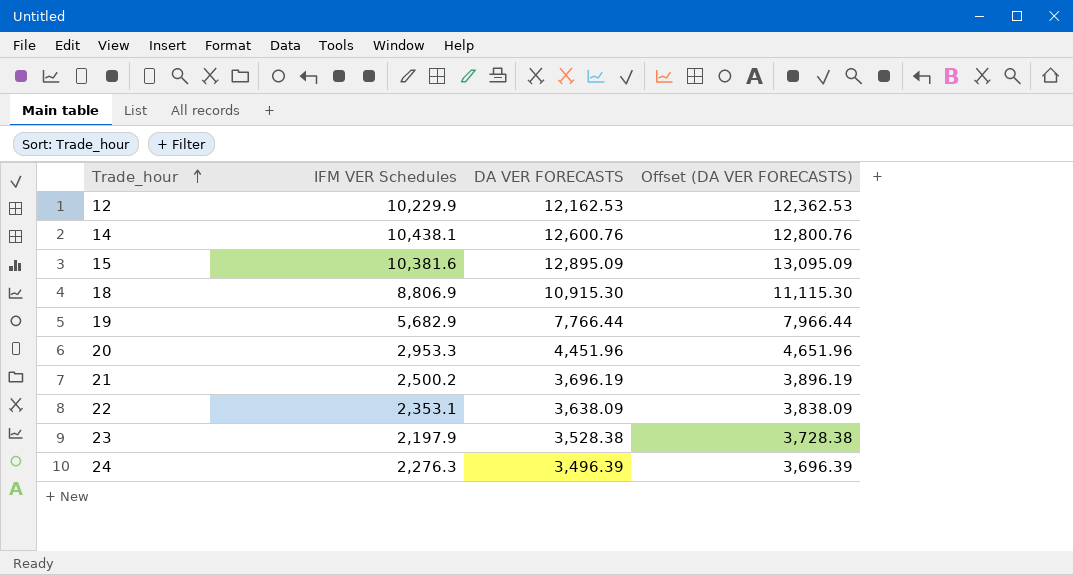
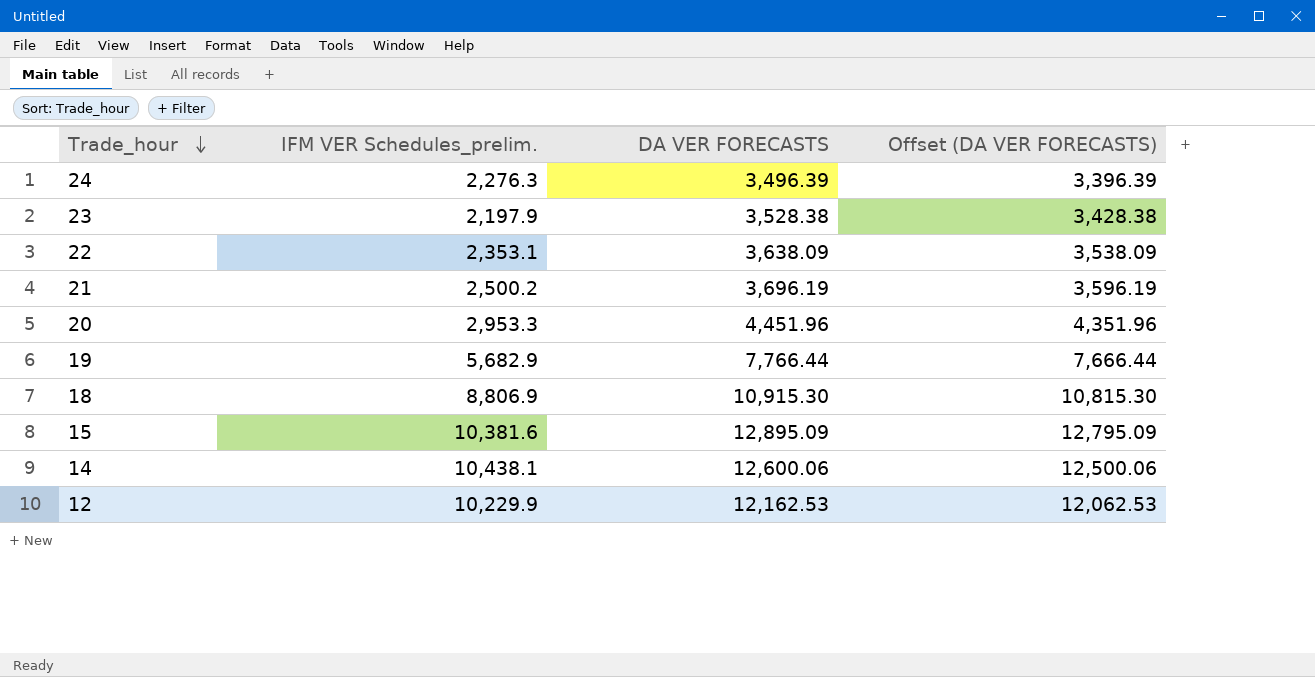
row order: Trade_hour ascending -> Trade_hour descending
column name: IFM VER Schedules -> IFM VER Schedules_prelim.
column Offset (DA VER FORECASTS) | formula: [DA VER FORECASTS] + 200 -> [DA VER FORECASTS] - 100
14 | DA VER FORECASTS: 12,600.76 -> 12,600.06

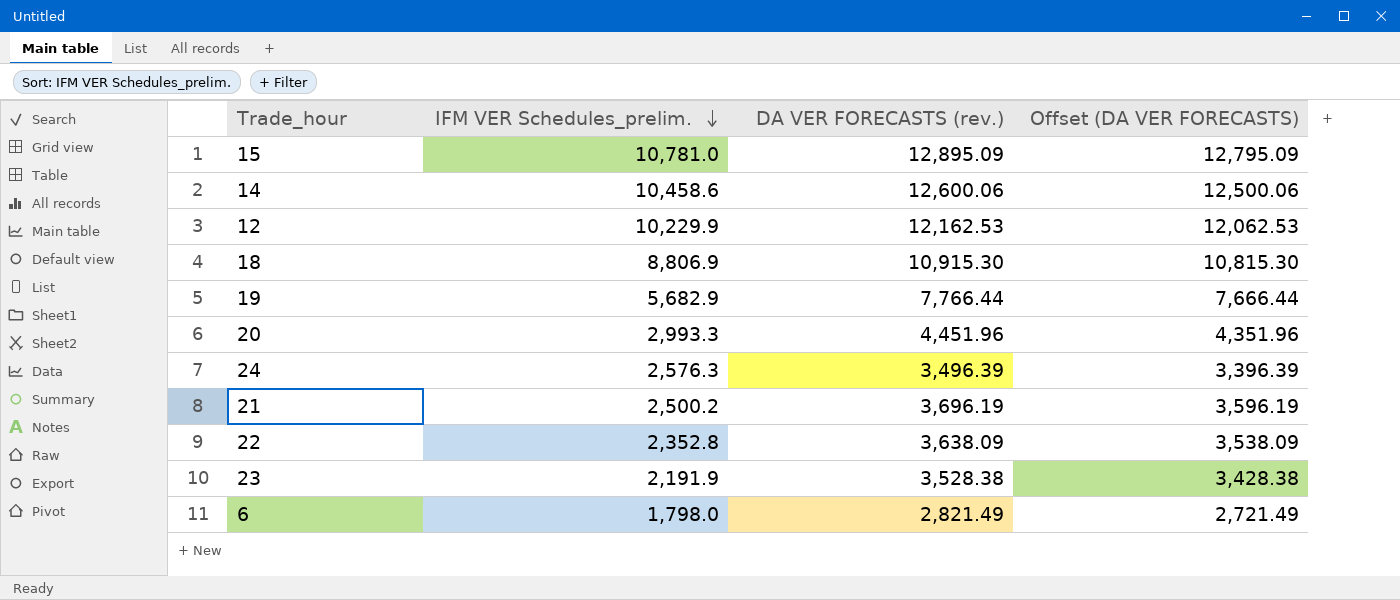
row order: Trade_hour descending -> IFM VER Schedules_prelim. descending
column name: DA VER FORECASTS -> DA VER FORECASTS (rev.)
15 | IFM VER Schedules_prelim.: 10,381.6 -> 10,781.0
14 | IFM VER Schedules_prelim.: 10,438.1 -> 10,458.6
20 | IFM VER Schedules_prelim.: 2,953.3 -> 2,993.3
24 | IFM VER Schedules_prelim.: 2,276.3 -> 2,576.3
22 | IFM VER Schedules_prelim.: 2,353.1 -> 2,352.8
23 | IFM VER Schedules_prelim.: 2,197.9 -> 2,191.9
row 6: none -> 1,798.0 | 2,821.49 | 2,721.49

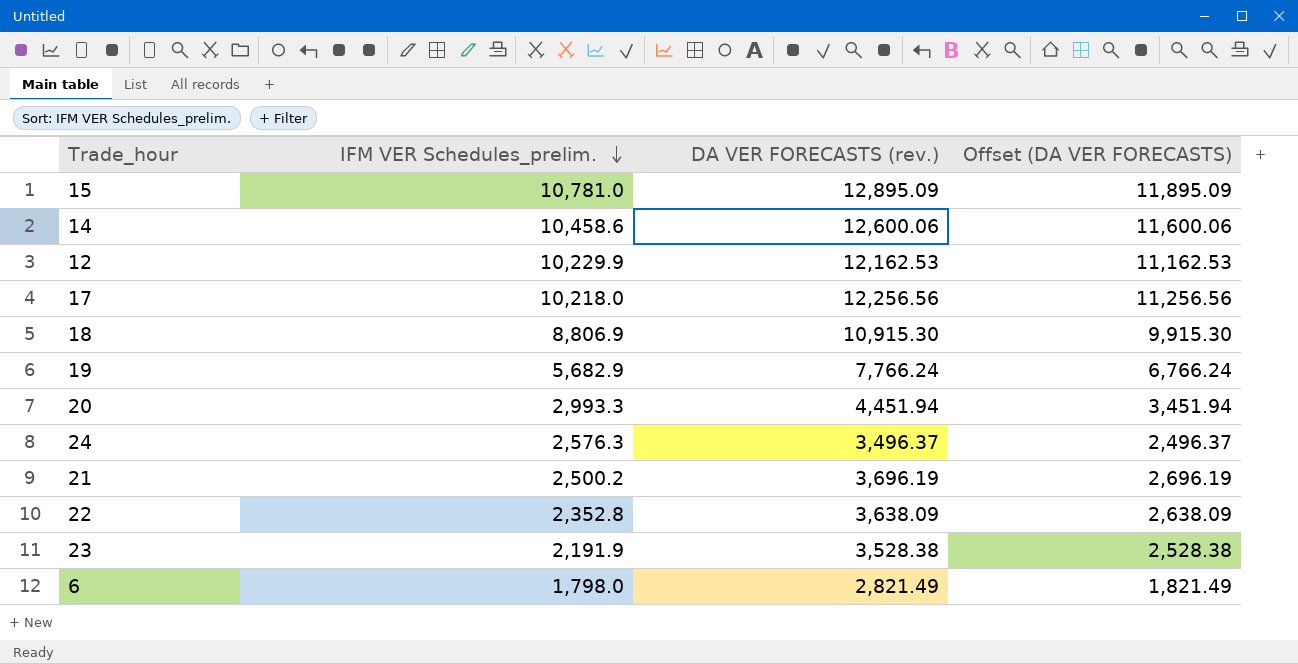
column Offset (DA VER FORECASTS) | formula: [DA VER FORECASTS (rev.)] - 100 -> [DA VER FORECASTS (rev.)] - 1000
row 17: none -> 10,218.0 | 12,256.56 | 11,256.56
19 | DA VER FORECASTS (rev.): 7,766.44 -> 7,766.24
20 | DA VER FORECASTS (rev.): 4,451.96 -> 4,451.94
24 | DA VER FORECASTS (rev.): 3,496.39 -> 3,496.37

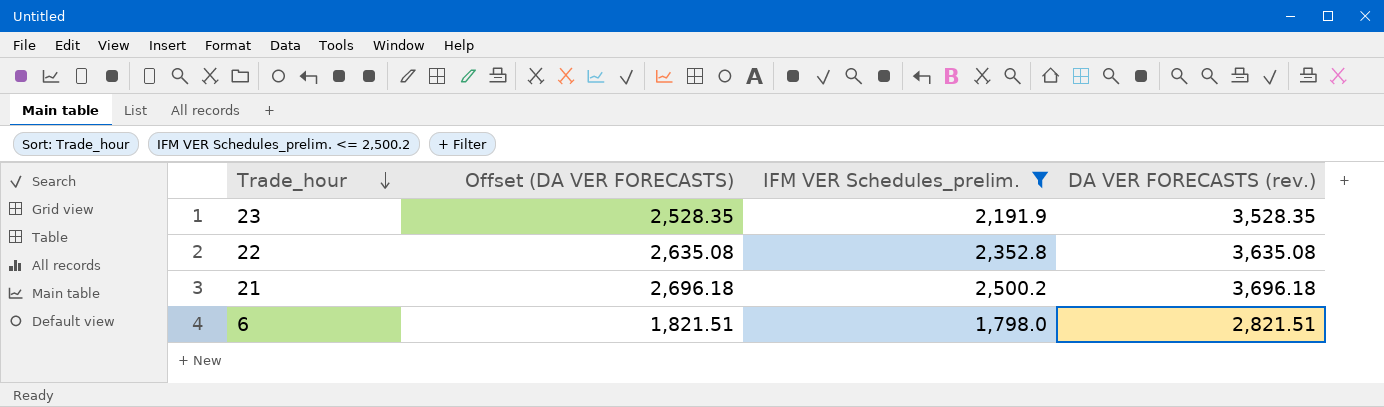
filter: none -> IFM VER Schedules_prelim. <= 2,500.2
row order: IFM VER Schedules_prelim. descending -> Trade_hour descending
column Offset (DA VER FORECASTS) | position: 4 -> 2
23 | Offset (DA VER FORECASTS): 2,528.38 -> 2,528.35
23 | DA VER FORECASTS (rev.): 3,528.38 -> 3,528.35
22 | Offset (DA VER FORECASTS): 2,638.09 -> 2,635.08
22 | DA VER FORECASTS (rev.): 3,638.09 -> 3,635.08
21 | Offset (DA VER FORECASTS): 2,696.19 -> 2,696.18
21 | DA VER FORECASTS (rev.): 3,696.19 -> 3,696.18
6 | Offset (DA VER FORECASTS): 1,821.49 -> 1,821.51
6 | DA VER FORECASTS (rev.): 2,821.49 -> 2,821.51

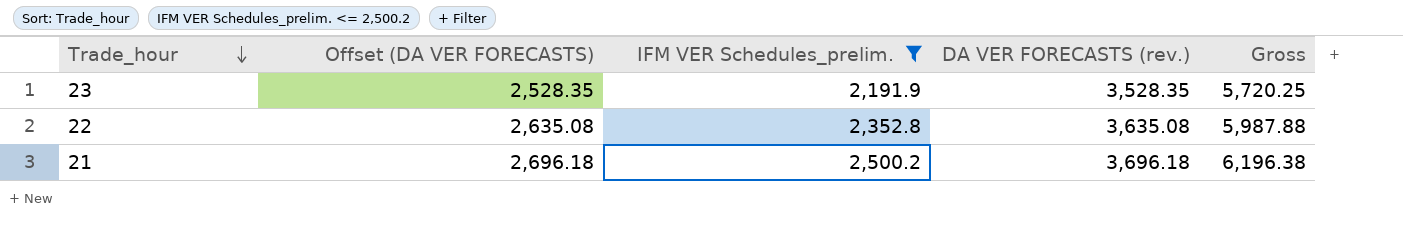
column Gross | formula: none -> [IFM VER Schedules_prelim.] + [DA VER FORECASTS (rev.)]
row 6: 1,821.51 | 1,798.0 | 2,821.51 -> none

